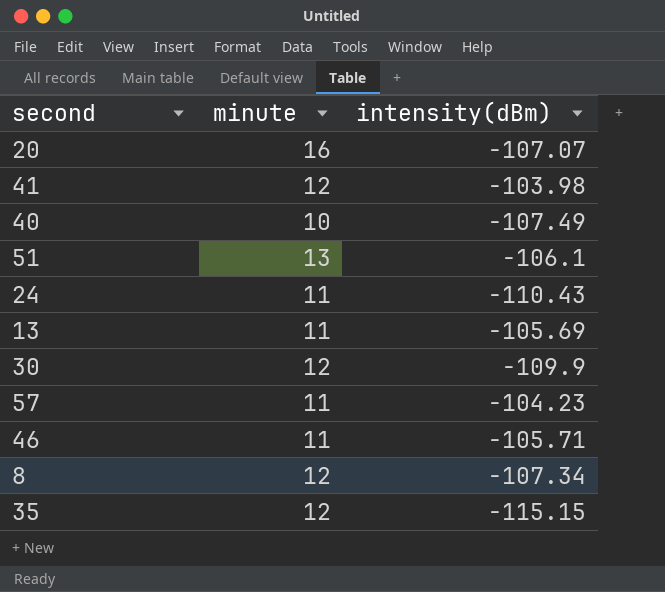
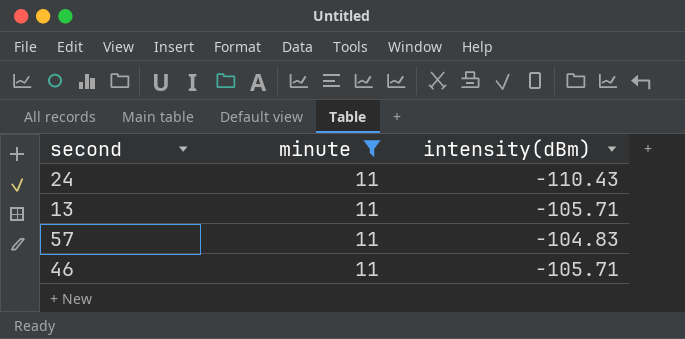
filter: none -> minute = 11
13 | intensity(dBm): -105.69 -> -105.71
57 | intensity(dBm): -104.23 -> -104.83

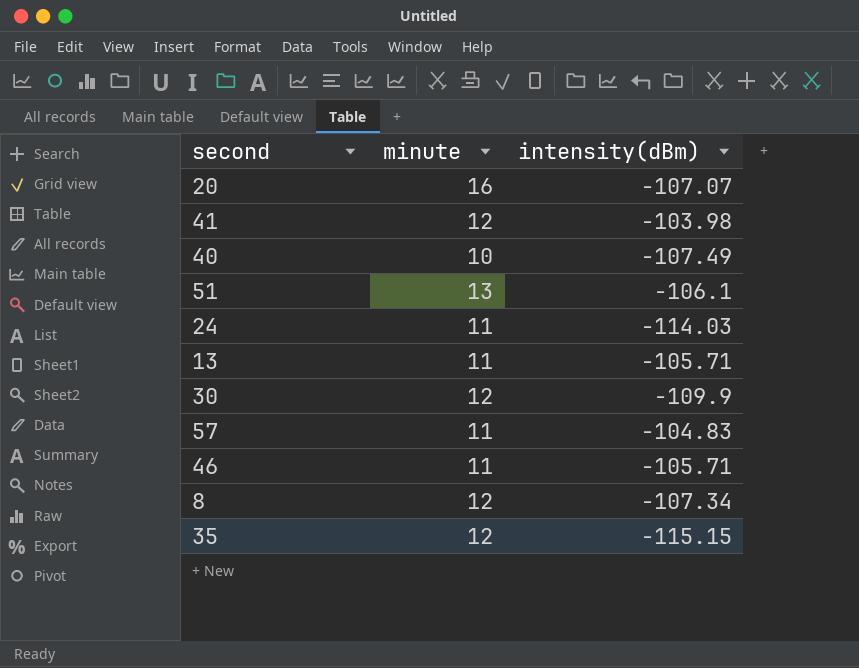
filter: minute = 11 -> none
24 | intensity(dBm): -110.43 -> -114.03

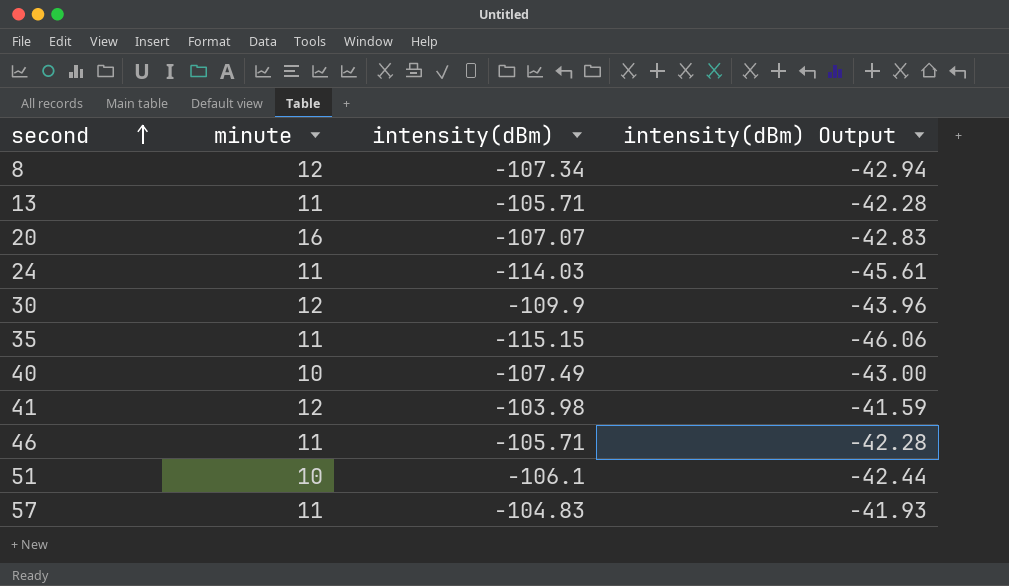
row order: none -> second ascending
column intensity(dBm) Output | formula: none -> [intensity(dBm)] * 0.4
35 | minute: 12 -> 11
51 | minute: 13 -> 10

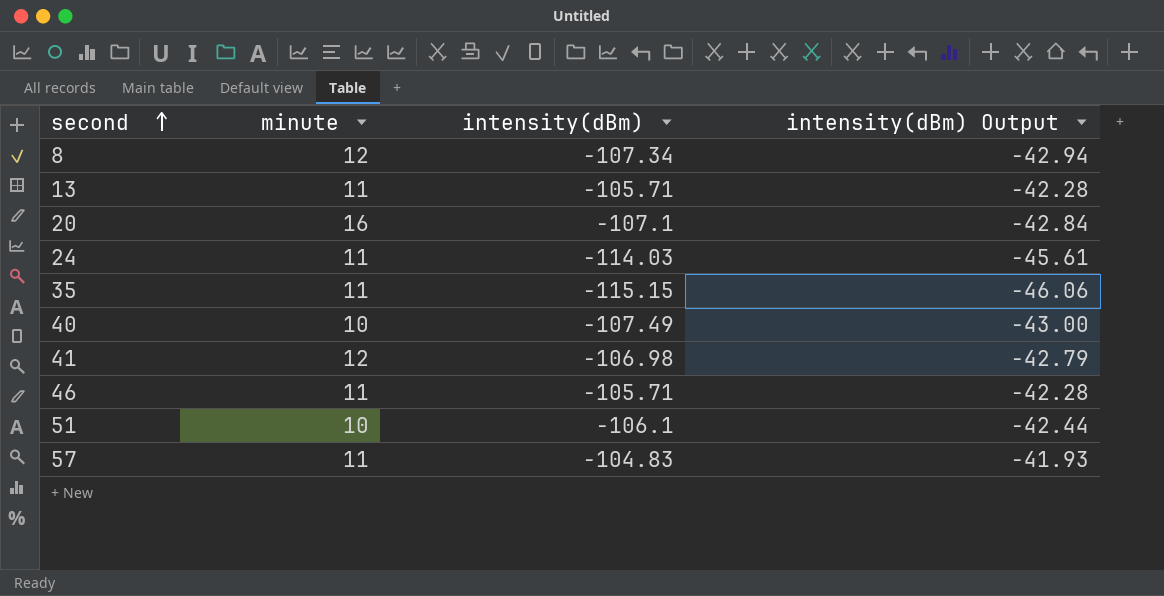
row 30: 12 | -109.9 | -43.96 -> none
20 | intensity(dBm): -107.07 -> -107.1
20 | intensity(dBm) Output: -42.83 -> -42.84
41 | intensity(dBm): -103.98 -> -106.98
41 | intensity(dBm) Output: -41.59 -> -42.79

